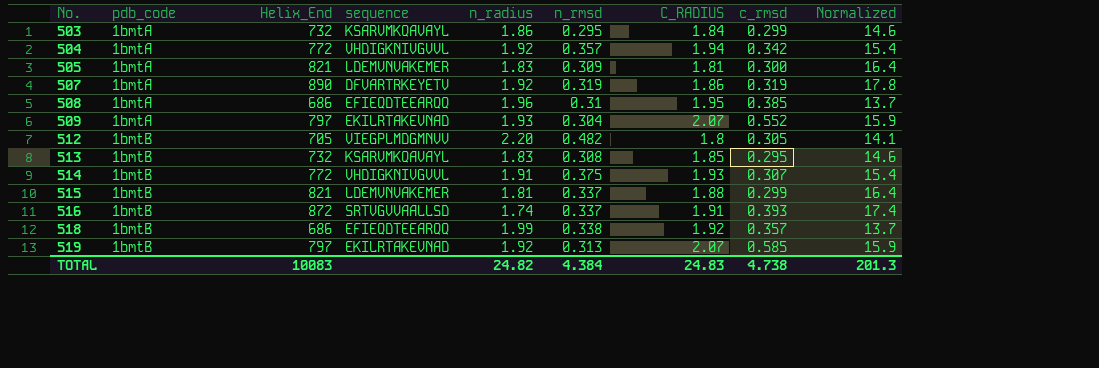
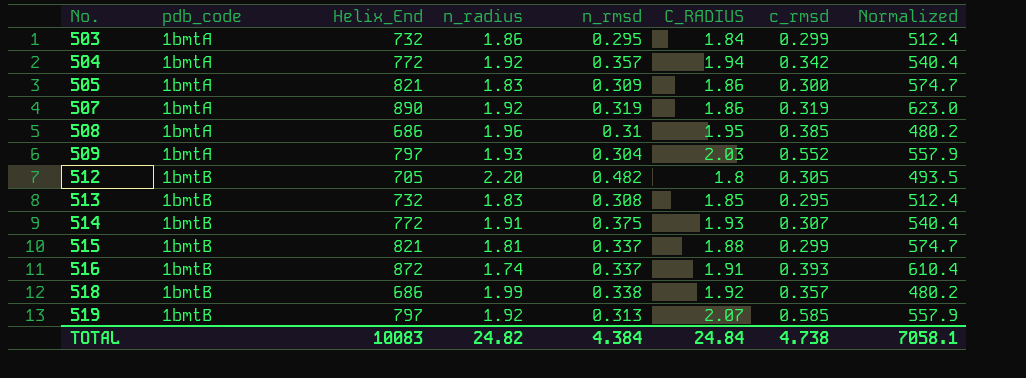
column sequence | position: 4 -> none
column Normalized | formula: [Helix_End] * 0.02 -> [Helix_End] * 0.7
505 | C_RADIUS: 1.81 -> 1.86
509 | C_RADIUS: 2.07 -> 2.03
TOTAL | C_RADIUS: 24.83 -> 24.84
TOTAL | Normalized: 201.3 -> 7058.1

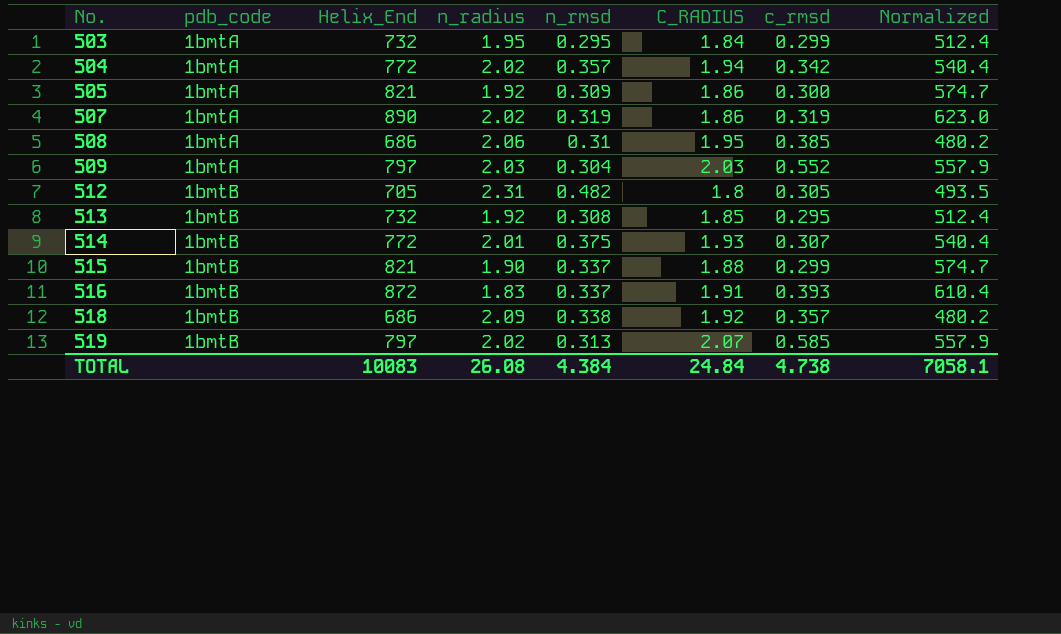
503 | n_radius: 1.86 -> 1.95
504 | n_radius: 1.92 -> 2.02
505 | n_radius: 1.83 -> 1.92
507 | n_radius: 1.92 -> 2.02
508 | n_radius: 1.96 -> 2.06
509 | n_radius: 1.93 -> 2.03
512 | n_radius: 2.20 -> 2.31
513 | n_radius: 1.83 -> 1.92
514 | n_radius: 1.91 -> 2.01
515 | n_radius: 1.81 -> 1.90
516 | n_radius: 1.74 -> 1.83
518 | n_radius: 1.99 -> 2.09
519 | n_radius: 1.92 -> 2.02
TOTAL | n_radius: 24.82 -> 26.08

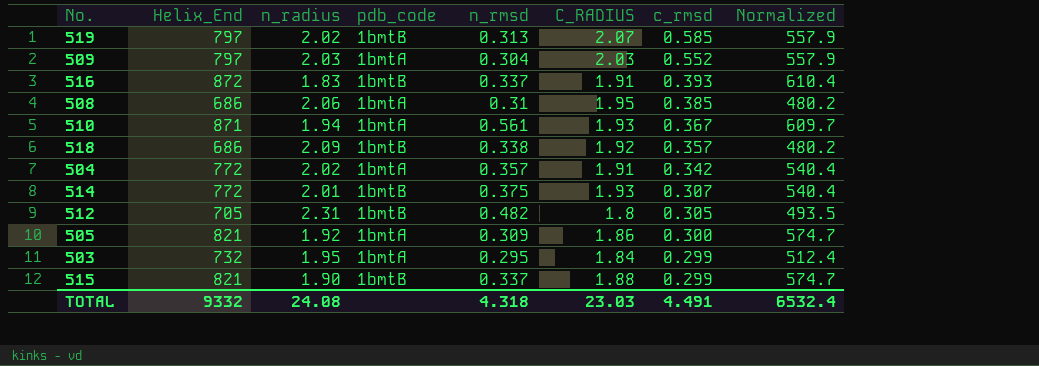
row order: No. ascending -> c_rmsd descending
column pdb_code | position: 2 -> 4
row 507: 1bmtA | 890 | 2.02 | 0.319 | 1.86 | 0.319 | 623.0 -> none
row 513: 1bmtB | 732 | 1.92 | 0.308 | 1.85 | 0.295 | 512.4 -> none
row 510: none -> 871 | 1.94 | 1bmtA | 0.561 | 1.93 | 0.367 | 609.7
504 | C_RADIUS: 1.94 -> 1.91
TOTAL | Helix_End: 10083 -> 9332
TOTAL | n_radius: 26.08 -> 24.08
TOTAL | n_rmsd: 4.384 -> 4.318
TOTAL | C_RADIUS: 24.84 -> 23.03
TOTAL | c_rmsd: 4.738 -> 4.491
TOTAL | Normalized: 7058.1 -> 6532.4

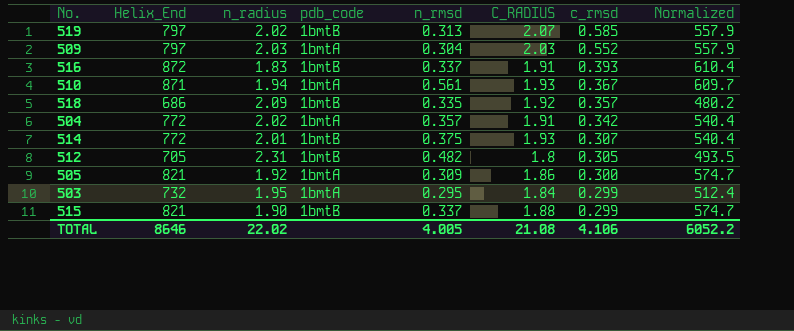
row 508: 686 | 2.06 | 1bmtA | 0.31 | 1.95 | 0.385 | 480.2 -> none
518 | n_rmsd: 0.338 -> 0.335
TOTAL | Helix_End: 9332 -> 8646
TOTAL | n_radius: 24.08 -> 22.02
TOTAL | n_rmsd: 4.318 -> 4.005
TOTAL | C_RADIUS: 23.03 -> 21.08
TOTAL | c_rmsd: 4.491 -> 4.106
TOTAL | Normalized: 6532.4 -> 6052.2

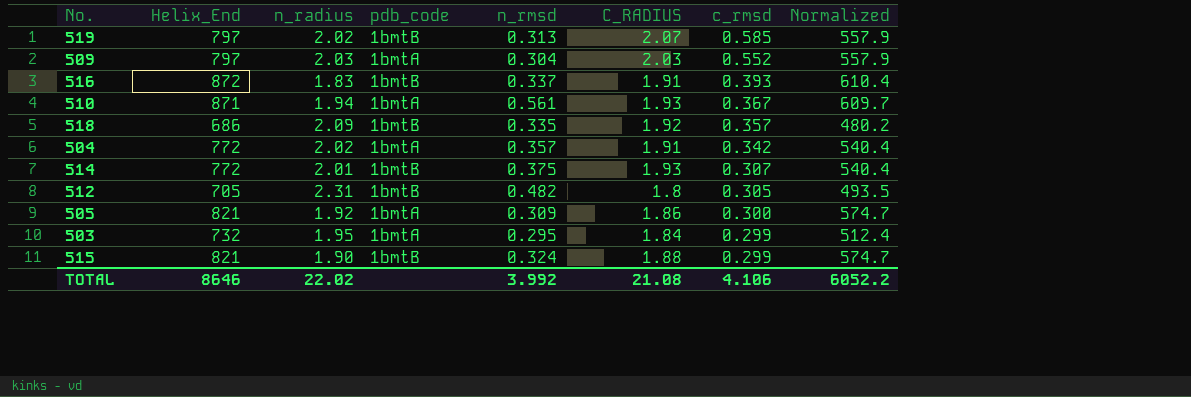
515 | n_rmsd: 0.337 -> 0.324
TOTAL | n_rmsd: 4.005 -> 3.992

